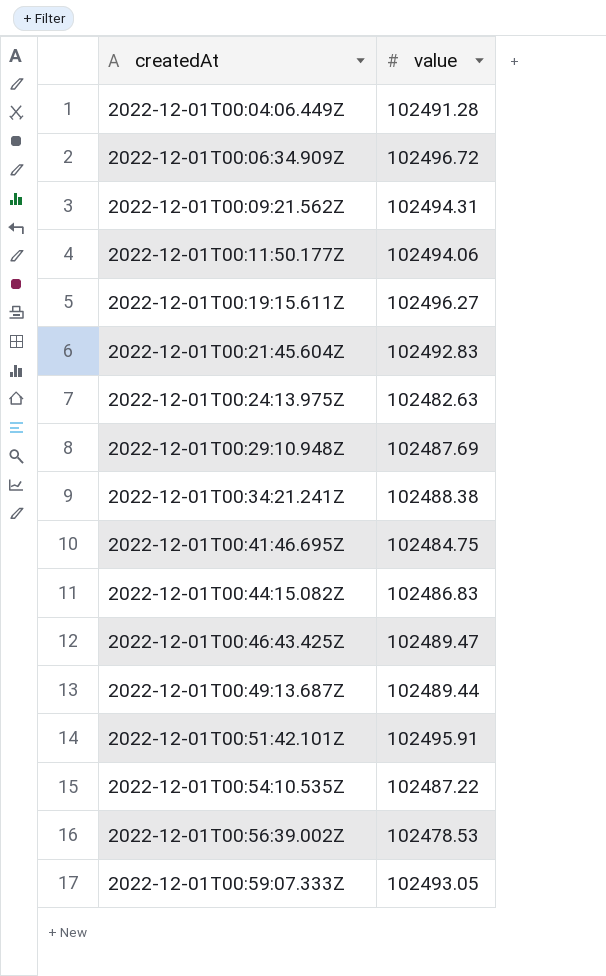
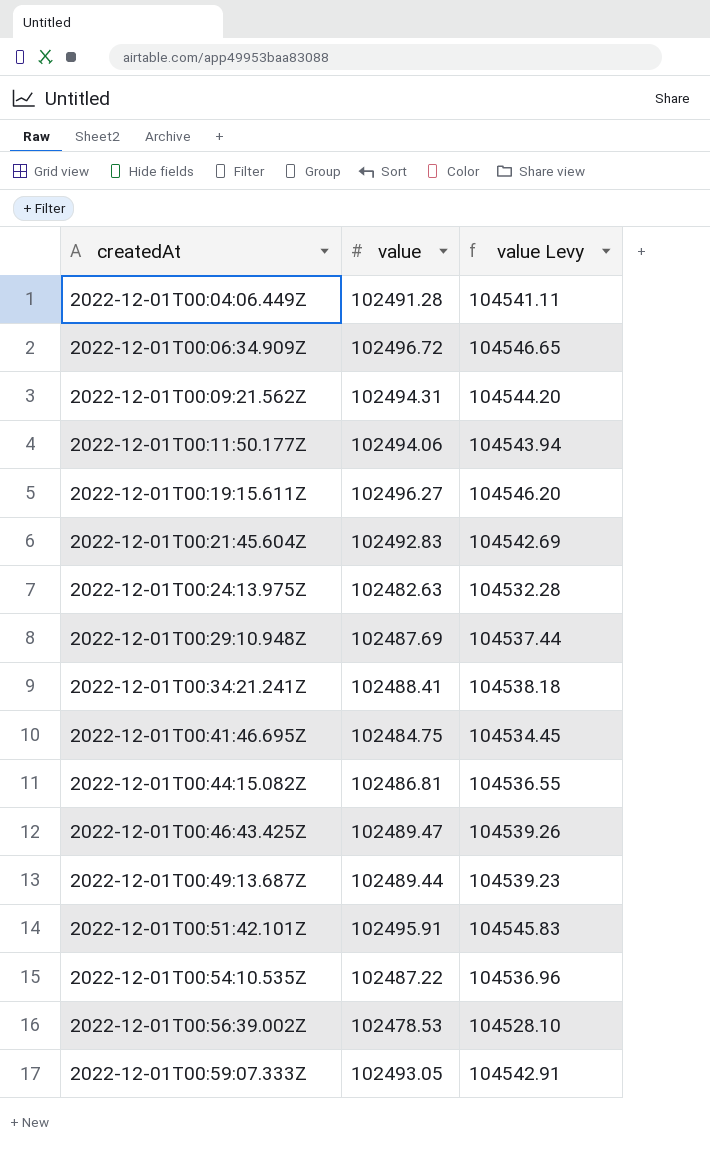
column value Levy | formula: none -> [value] * 1.02
2022-12-01T00:34:21.241Z | value: 102488.38 -> 102488.41
2022-12-01T00:44:15.082Z | value: 102486.83 -> 102486.81

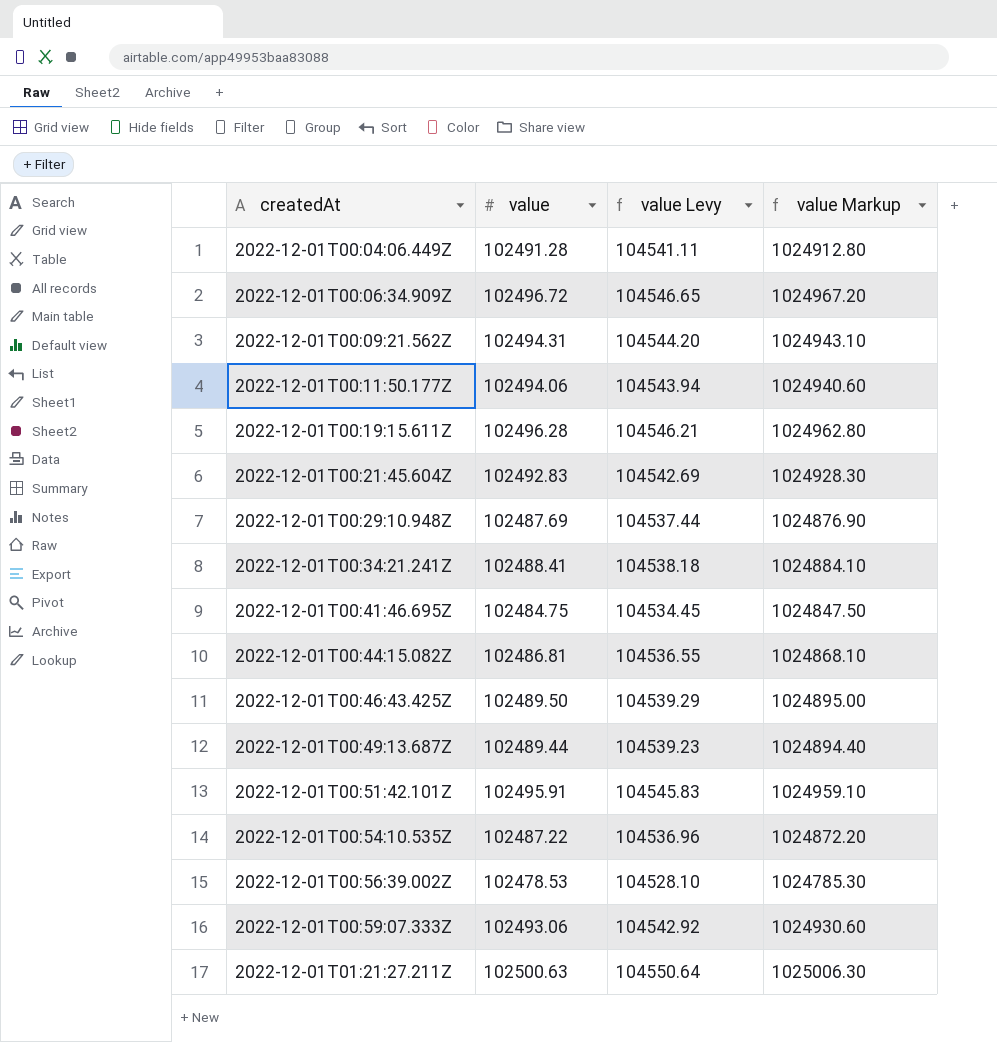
column value Markup | formula: none -> [value] * 10
row 2022-12-01T00:24:13.975Z: 102482.63 | 104532.28 -> none
2022-12-01T00:19:15.611Z | value: 102496.27 -> 102496.28
2022-12-01T00:19:15.611Z | value Levy: 104546.20 -> 104546.21
2022-12-01T00:46:43.425Z | value: 102489.47 -> 102489.50
2022-12-01T00:46:43.425Z | value Levy: 104539.26 -> 104539.29
2022-12-01T00:59:07.333Z | value: 102493.05 -> 102493.06
2022-12-01T00:59:07.333Z | value Levy: 104542.91 -> 104542.92
row 2022-12-01T01:21:27.211Z: none -> 102500.63 | 104550.64 | 1025006.30

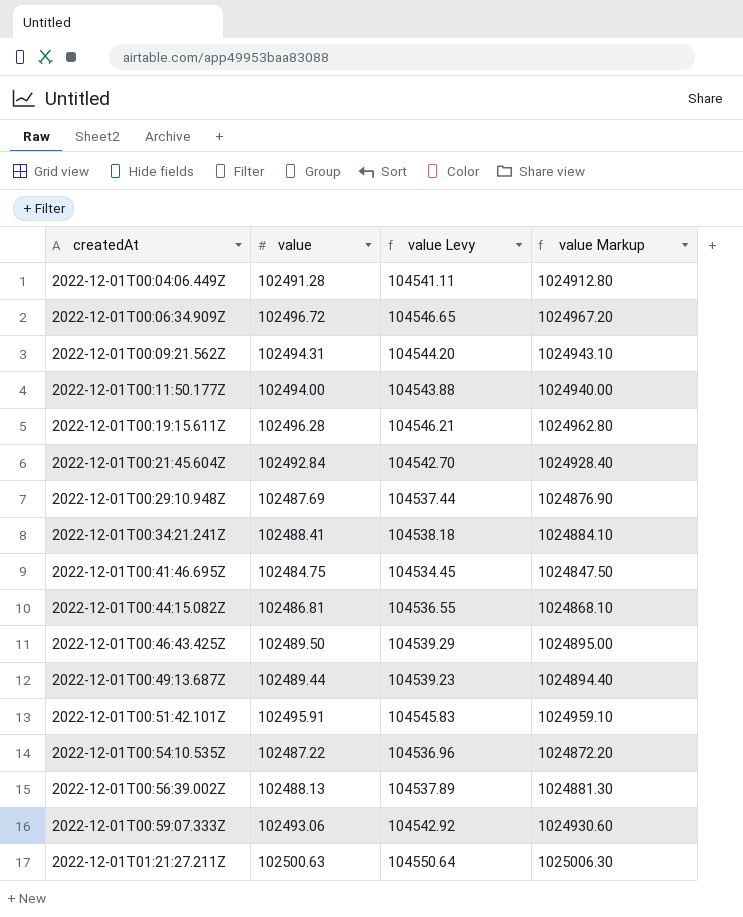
2022-12-01T00:11:50.177Z | value: 102494.06 -> 102494.00
2022-12-01T00:11:50.177Z | value Levy: 104543.94 -> 104543.88
2022-12-01T00:11:50.177Z | value Markup: 1024940.60 -> 1024940.00
2022-12-01T00:21:45.604Z | value: 102492.83 -> 102492.84
2022-12-01T00:21:45.604Z | value Levy: 104542.69 -> 104542.70
2022-12-01T00:21:45.604Z | value Markup: 1024928.30 -> 1024928.40
2022-12-01T00:56:39.002Z | value: 102478.53 -> 102488.13
2022-12-01T00:56:39.002Z | value Levy: 104528.10 -> 104537.89
2022-12-01T00:56:39.002Z | value Markup: 1024785.30 -> 1024881.30

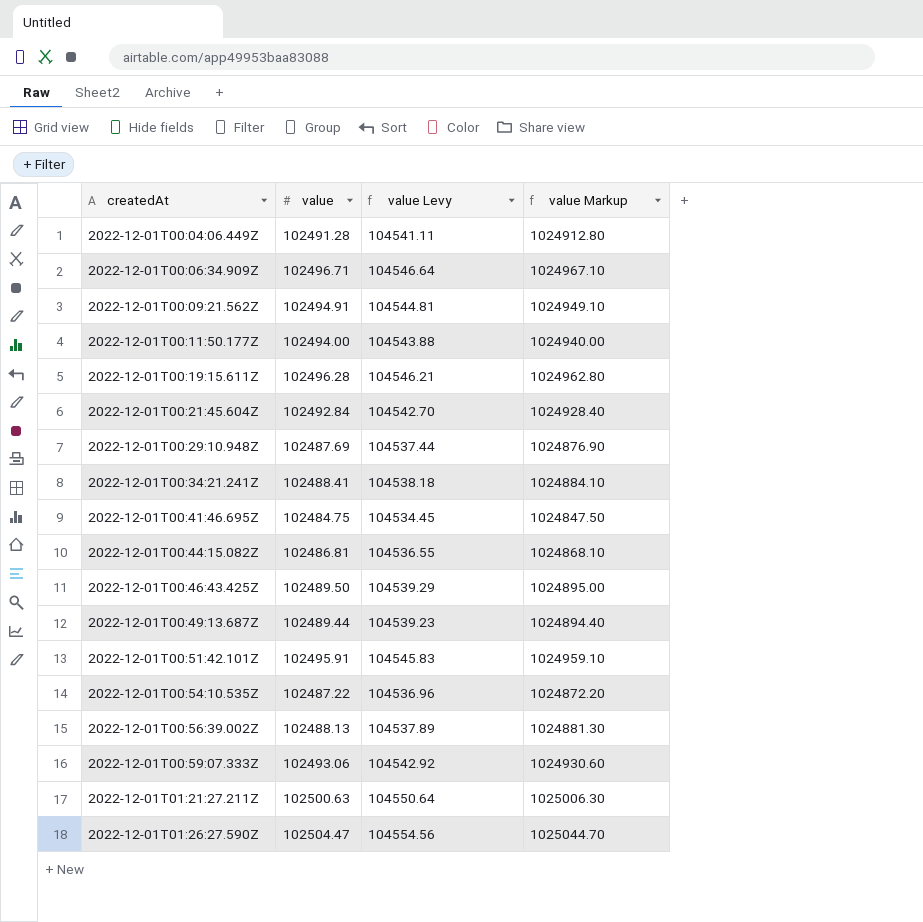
2022-12-01T00:06:34.909Z | value: 102496.72 -> 102496.71
2022-12-01T00:06:34.909Z | value Levy: 104546.65 -> 104546.64
2022-12-01T00:06:34.909Z | value Markup: 1024967.20 -> 1024967.10
2022-12-01T00:09:21.562Z | value: 102494.31 -> 102494.91
2022-12-01T00:09:21.562Z | value Levy: 104544.20 -> 104544.81
2022-12-01T00:09:21.562Z | value Markup: 1024943.10 -> 1024949.10
row 2022-12-01T01:26:27.590Z: none -> 102504.47 | 104554.56 | 1025044.70

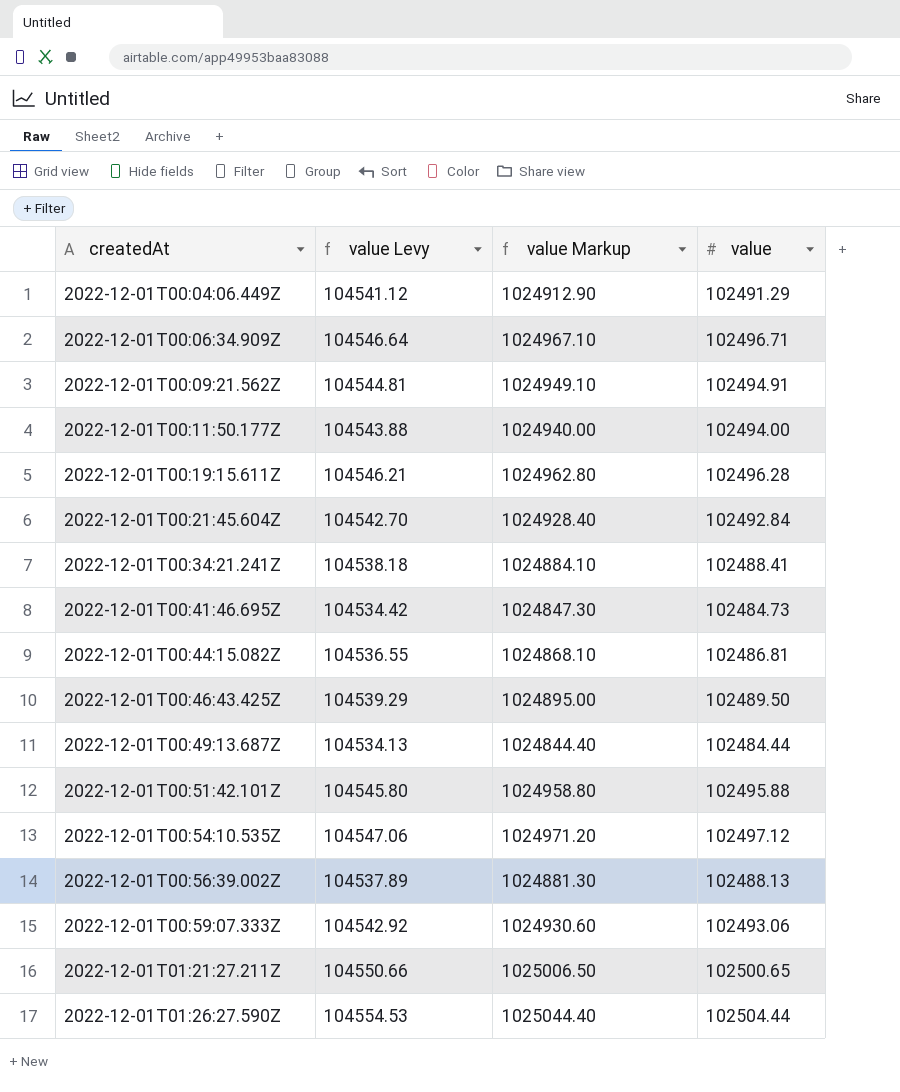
column value | position: 2 -> 4
row 2022-12-01T00:29:10.948Z: 102487.69 | 104537.44 | 1024876.90 -> none
2022-12-01T00:04:06.449Z | value Levy: 104541.11 -> 104541.12
2022-12-01T00:04:06.449Z | value Markup: 1024912.80 -> 1024912.90
2022-12-01T00:04:06.449Z | value: 102491.28 -> 102491.29
2022-12-01T00:41:46.695Z | value Levy: 104534.45 -> 104534.42
2022-12-01T00:41:46.695Z | value Markup: 1024847.50 -> 1024847.30
2022-12-01T00:41:46.695Z | value: 102484.75 -> 102484.73
2022-12-01T00:49:13.687Z | value Levy: 104539.23 -> 104534.13
2022-12-01T00:49:13.687Z | value Markup: 1024894.40 -> 1024844.40
2022-12-01T00:49:13.687Z | value: 102489.44 -> 102484.44
2022-12-01T00:51:42.101Z | value Levy: 104545.83 -> 104545.80
2022-12-01T00:51:42.101Z | value Markup: 1024959.10 -> 1024958.80
2022-12-01T00:51:42.101Z | value: 102495.91 -> 102495.88
2022-12-01T00:54:10.535Z | value Levy: 104536.96 -> 104547.06
2022-12-01T00:54:10.535Z | value Markup: 1024872.20 -> 1024971.20
2022-12-01T00:54:10.535Z | value: 102487.22 -> 102497.12
2022-12-01T01:21:27.211Z | value Levy: 104550.64 -> 104550.66
2022-12-01T01:21:27.211Z | value Markup: 1025006.30 -> 1025006.50
2022-12-01T01:21:27.211Z | value: 102500.63 -> 102500.65
2022-12-01T01:26:27.590Z | value Levy: 104554.56 -> 104554.53
2022-12-01T01:26:27.590Z | value Markup: 1025044.70 -> 1025044.40
2022-12-01T01:26:27.590Z | value: 102504.47 -> 102504.44

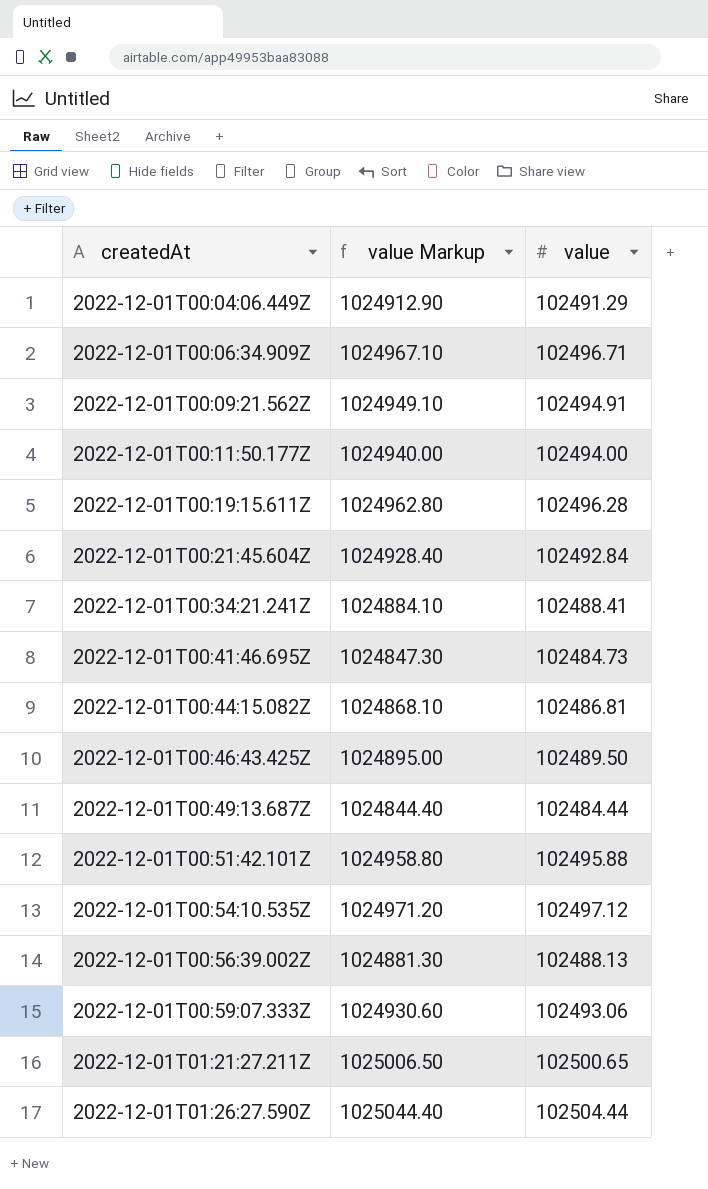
column value Levy | formula: [value] * 1.02 -> none

